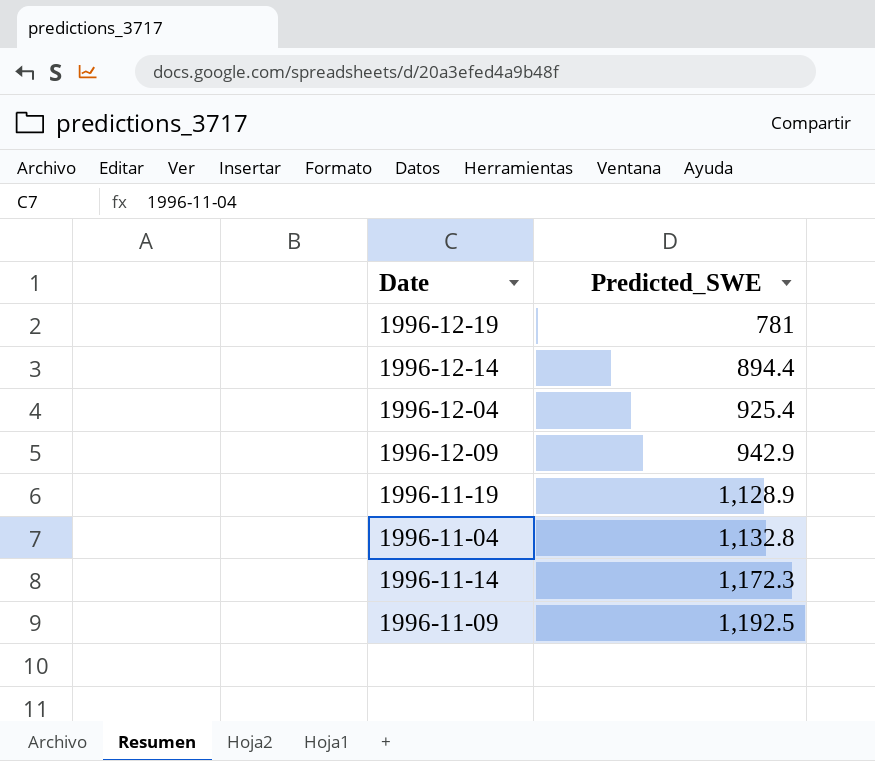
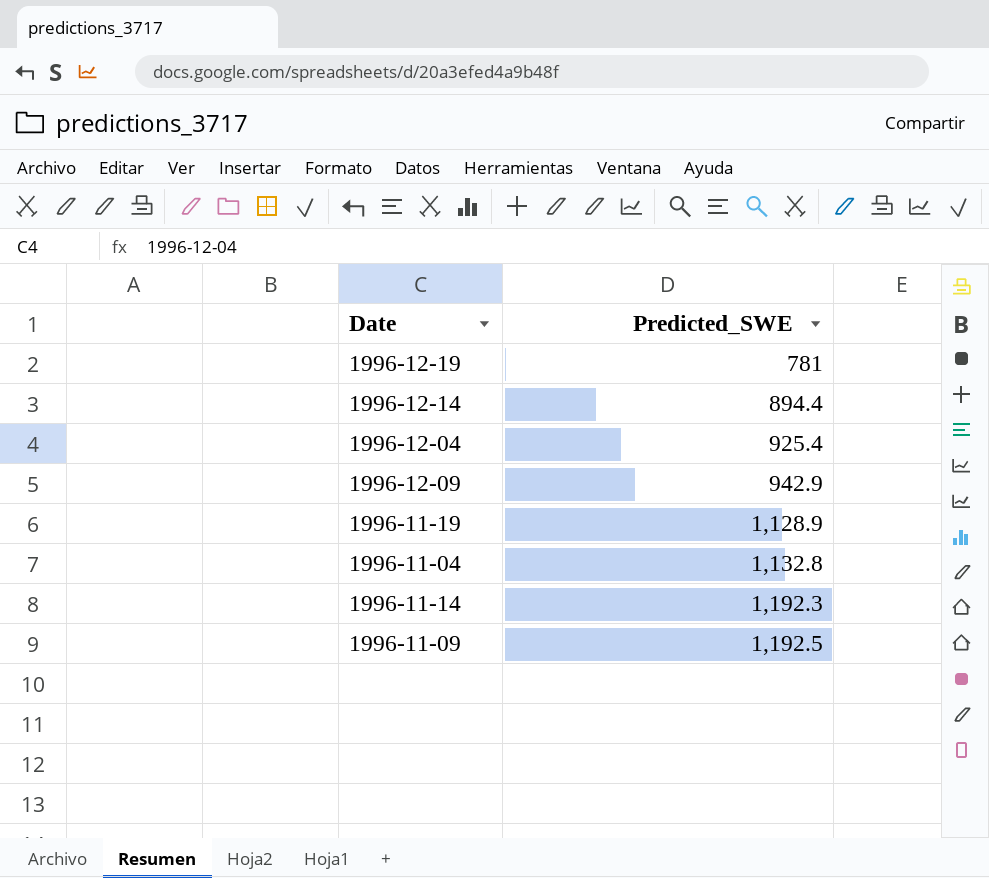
1996-11-14 | Predicted_SWE: 1,172.3 -> 1,192.3

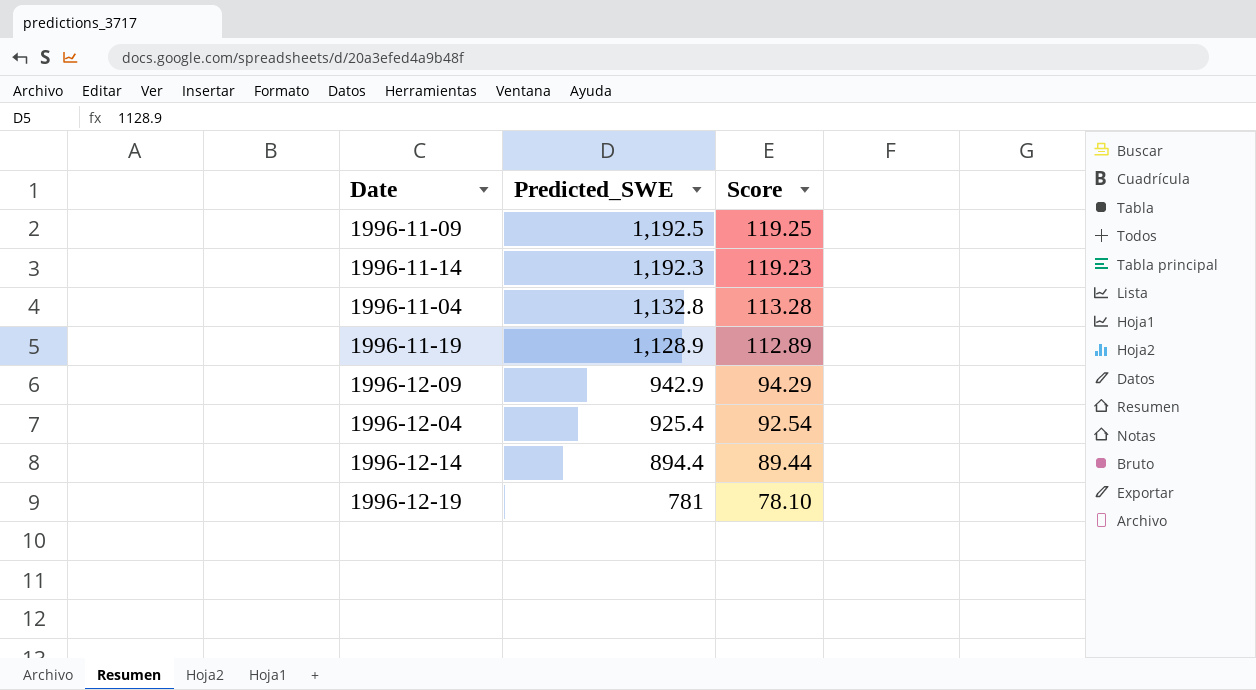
row order: Predicted_SWE ascending -> Predicted_SWE descending
column Score | formula: none -> [Predicted_SWE] * 0.1

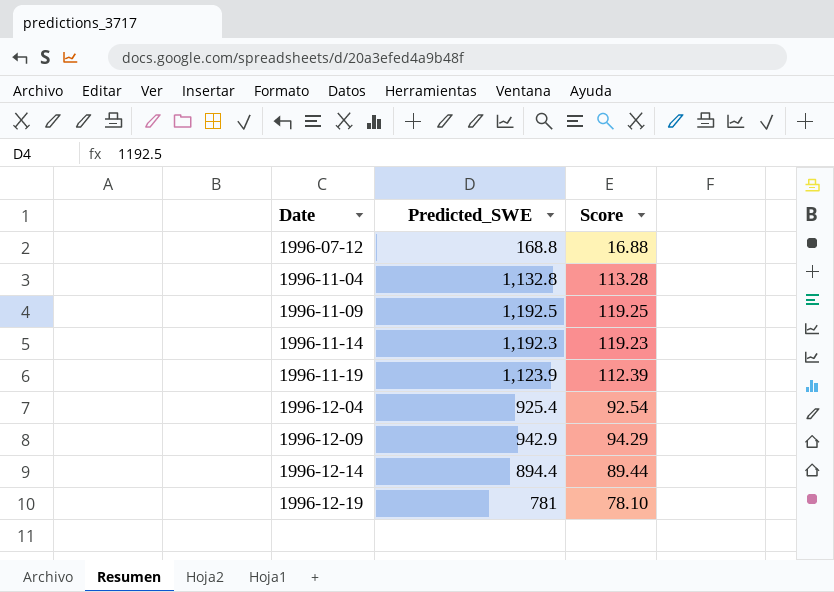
row order: Predicted_SWE descending -> Date ascending
row 1996-07-12: none -> 168.8 | 16.88
1996-11-19 | Predicted_SWE: 1,128.9 -> 1,123.9
1996-11-19 | Score: 112.89 -> 112.39

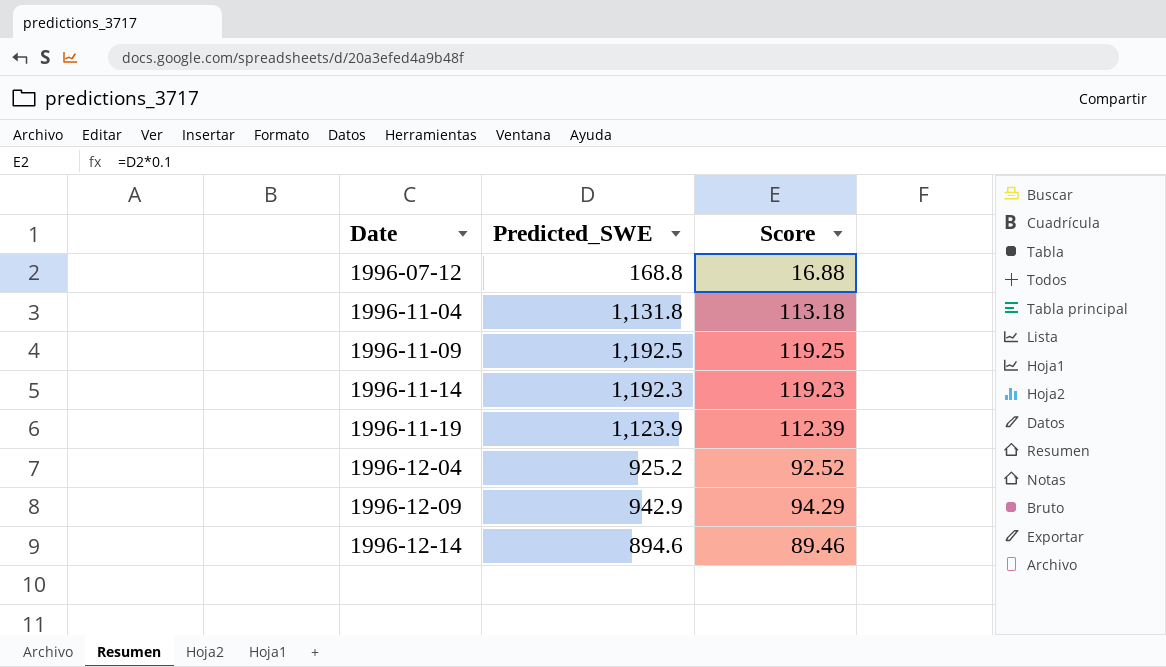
row 1996-12-19: 781 | 78.10 -> none
1996-11-04 | Predicted_SWE: 1,132.8 -> 1,131.8
1996-11-04 | Score: 113.28 -> 113.18
1996-12-04 | Predicted_SWE: 925.4 -> 925.2
1996-12-04 | Score: 92.54 -> 92.52
1996-12-14 | Predicted_SWE: 894.4 -> 894.6
1996-12-14 | Score: 89.44 -> 89.46

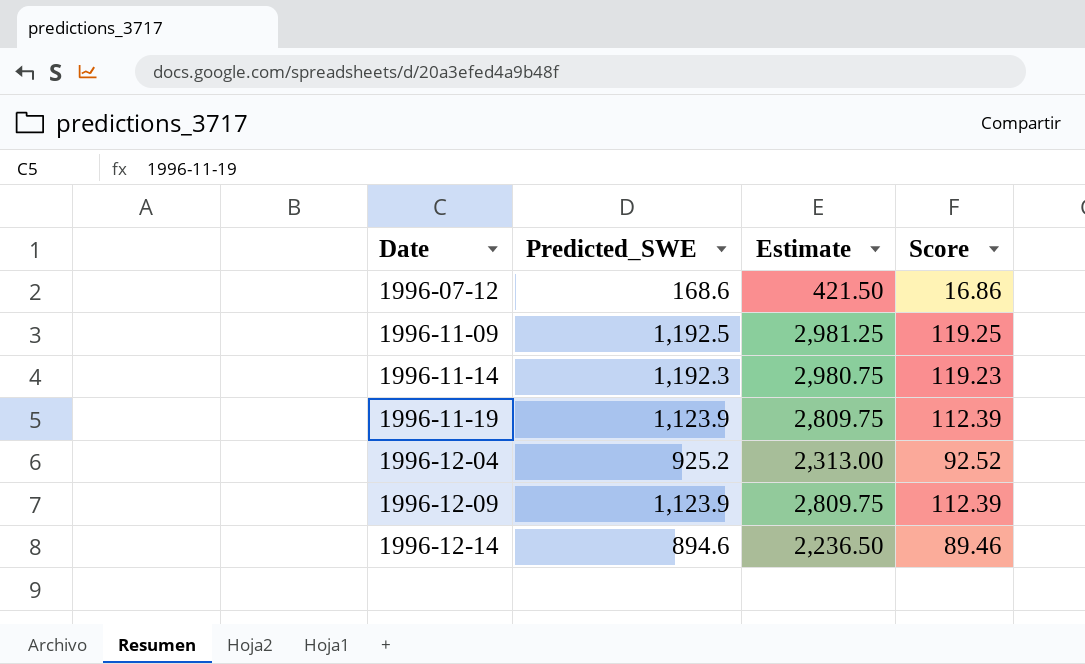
column Estimate | formula: none -> [Predicted_SWE] * 2.5
row 1996-11-04: 1,131.8 | 113.18 -> none
1996-07-12 | Predicted_SWE: 168.8 -> 168.6
1996-07-12 | Score: 16.88 -> 16.86
1996-12-09 | Predicted_SWE: 942.9 -> 1,123.9
1996-12-09 | Score: 94.29 -> 112.39

